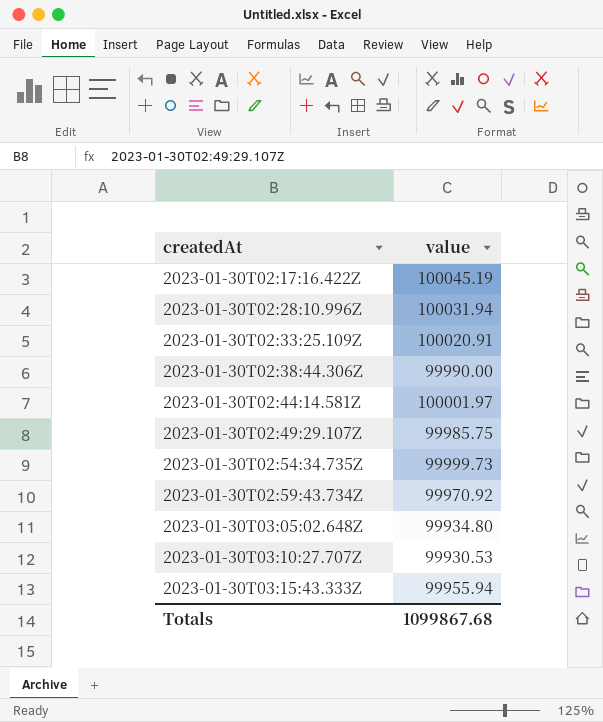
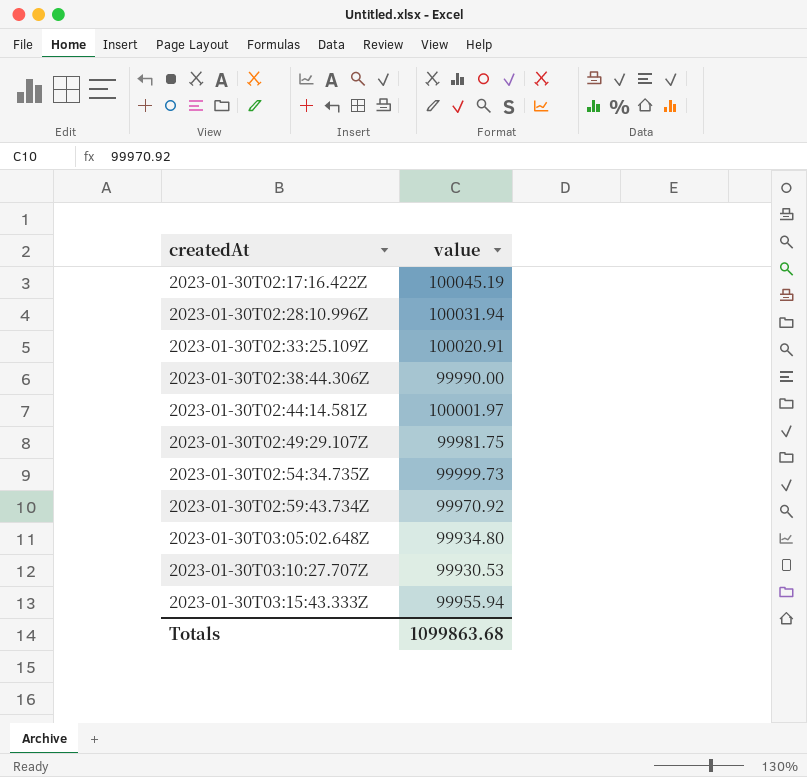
2023-01-30T02:49:29.107Z | value: 99985.75 -> 99981.75
Totals | value: 1099867.68 -> 1099863.68

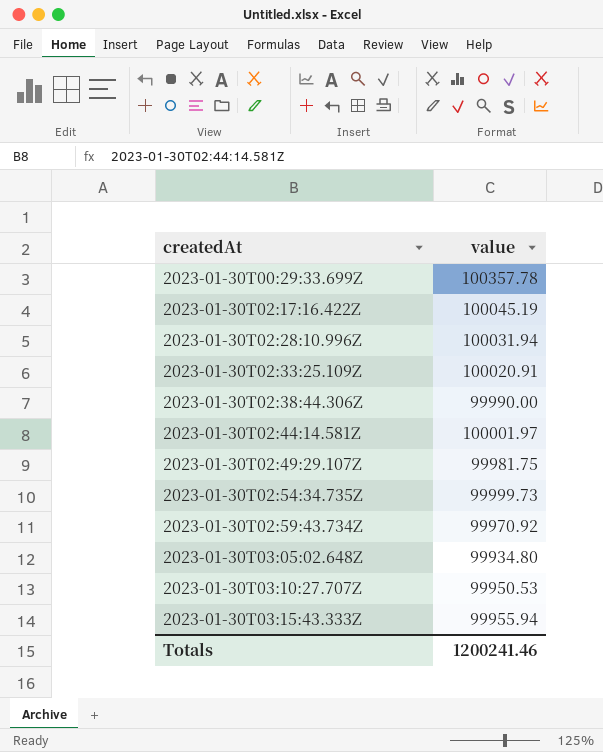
row 2023-01-30T00:29:33.699Z: none -> 100357.78
2023-01-30T03:10:27.707Z | value: 99930.53 -> 99950.53
Totals | value: 1099863.68 -> 1200241.46

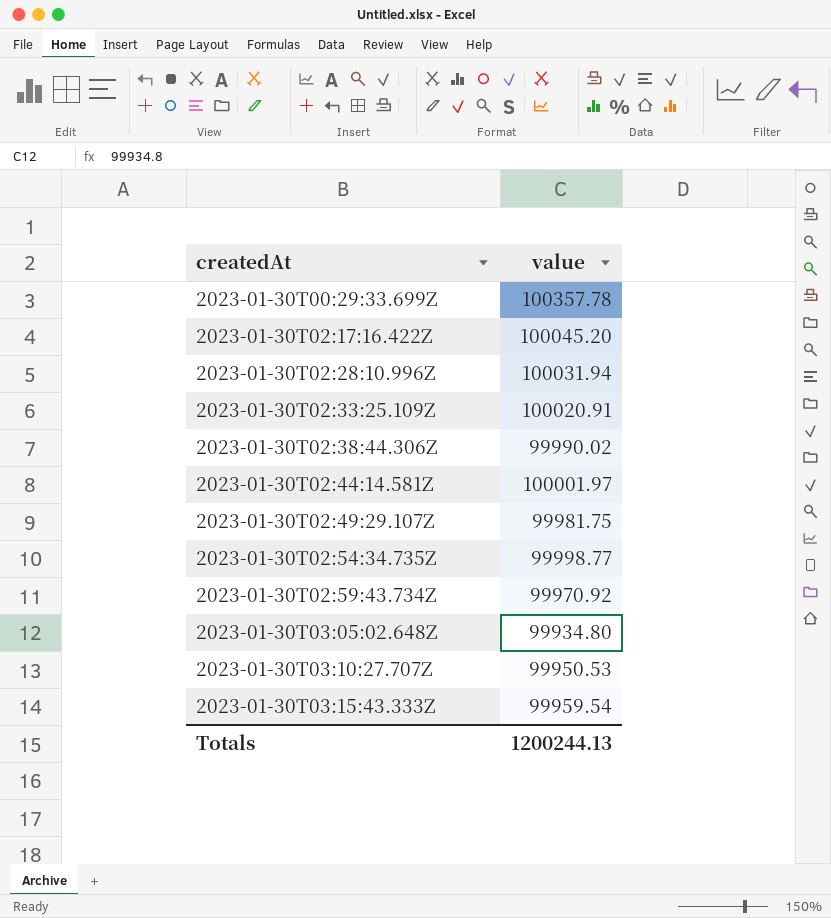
2023-01-30T02:17:16.422Z | value: 100045.19 -> 100045.20
2023-01-30T02:38:44.306Z | value: 99990.00 -> 99990.02
2023-01-30T02:54:34.735Z | value: 99999.73 -> 99998.77
2023-01-30T03:15:43.333Z | value: 99955.94 -> 99959.54
Totals | value: 1200241.46 -> 1200244.13

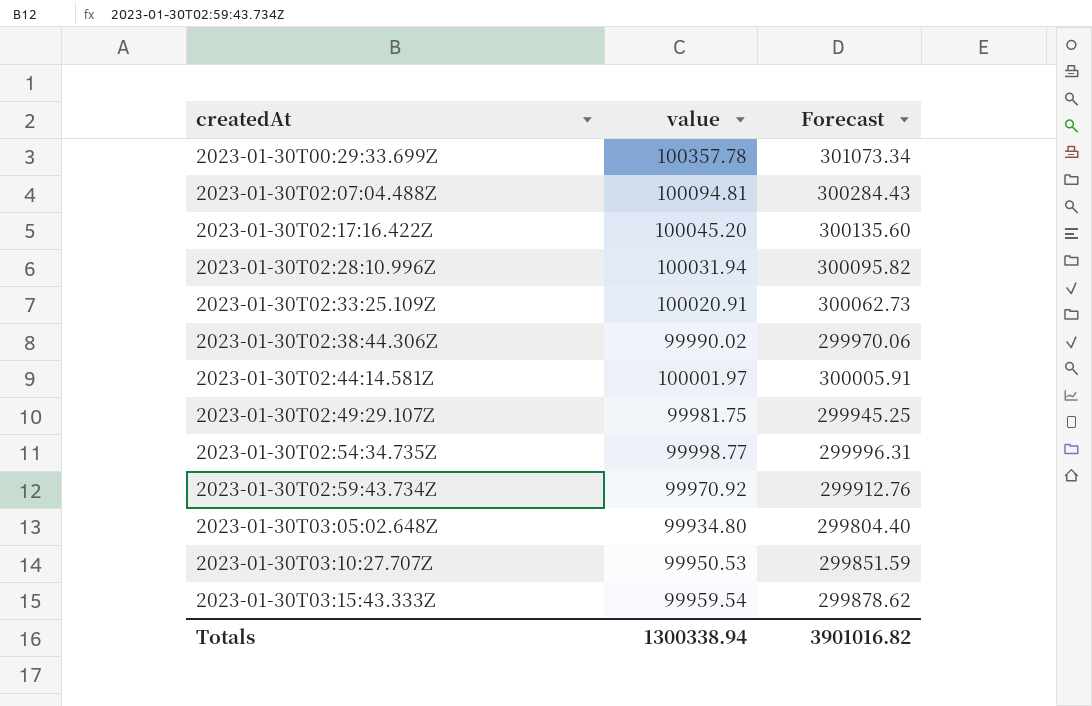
column Forecast | formula: none -> [value] * 3
row 2023-01-30T02:07:04.488Z: none -> 100094.81 | 300284.43
Totals | value: 1200244.13 -> 1300338.94

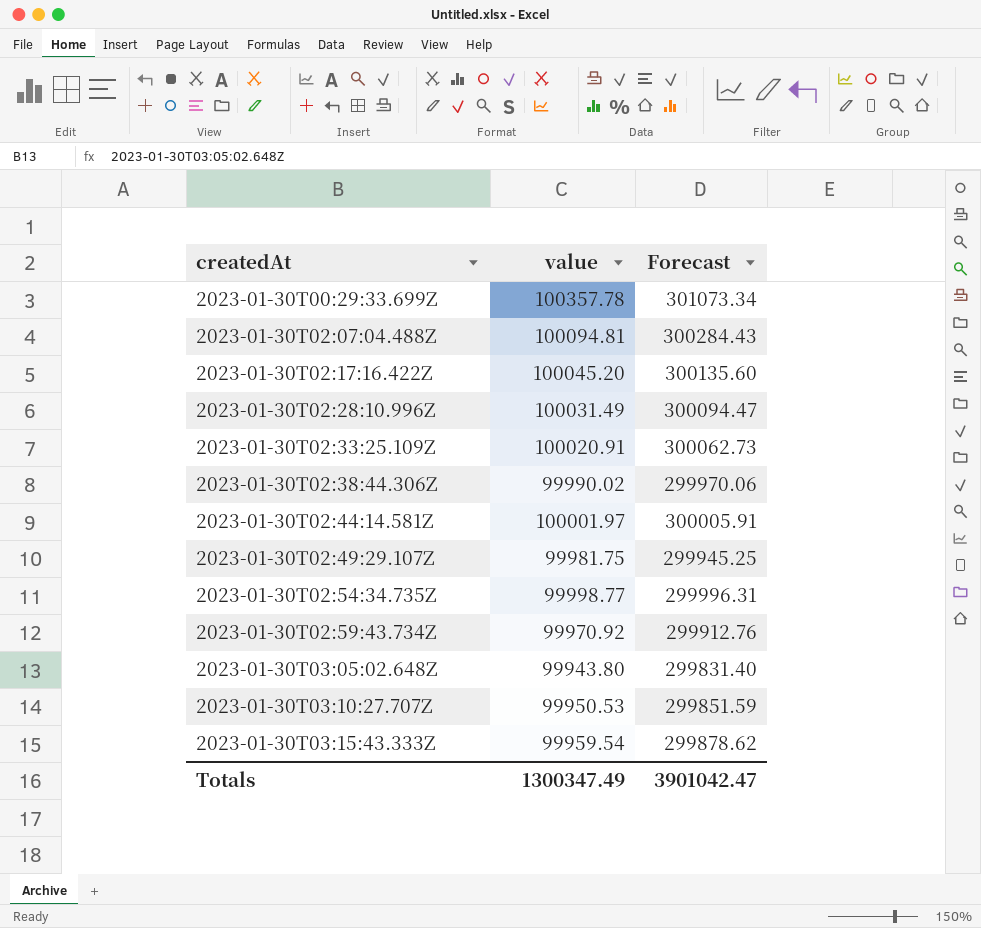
2023-01-30T02:28:10.996Z | value: 100031.94 -> 100031.49
2023-01-30T02:28:10.996Z | Forecast: 300095.82 -> 300094.47
2023-01-30T03:05:02.648Z | value: 99934.80 -> 99943.80
2023-01-30T03:05:02.648Z | Forecast: 299804.40 -> 299831.40
Totals | value: 1300338.94 -> 1300347.49
Totals | Forecast: 3901016.82 -> 3901042.47

